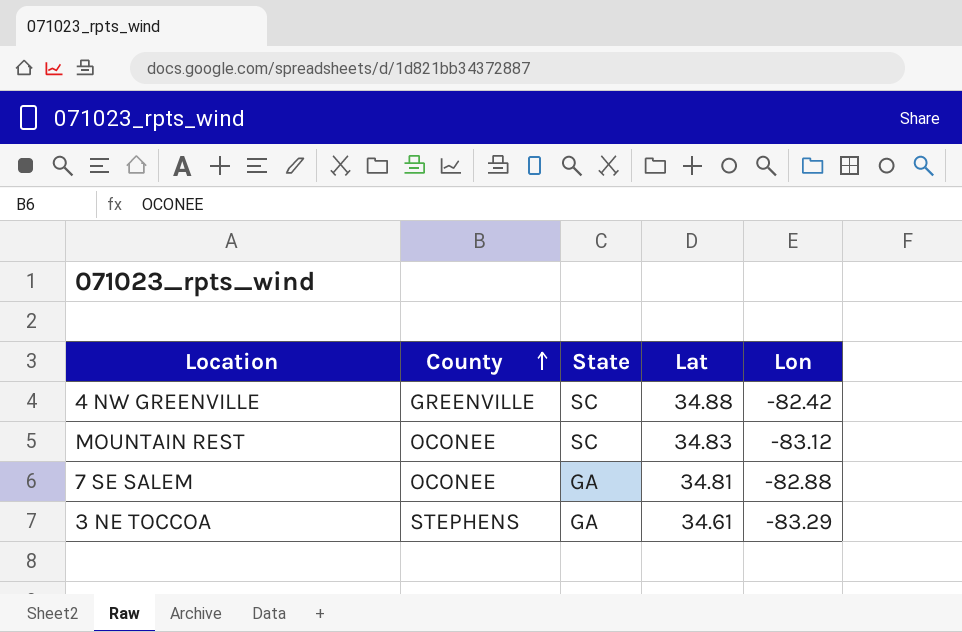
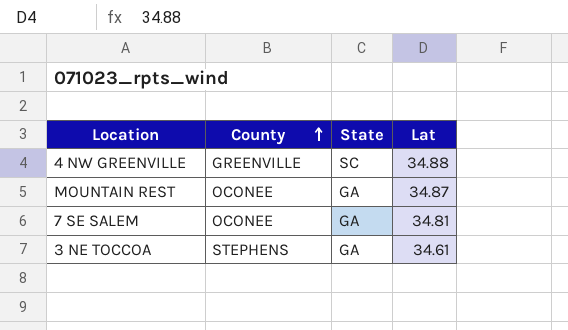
column Lon | position: 5 -> none
MOUNTAIN REST | State: SC -> GA
MOUNTAIN REST | Lat: 34.83 -> 34.87

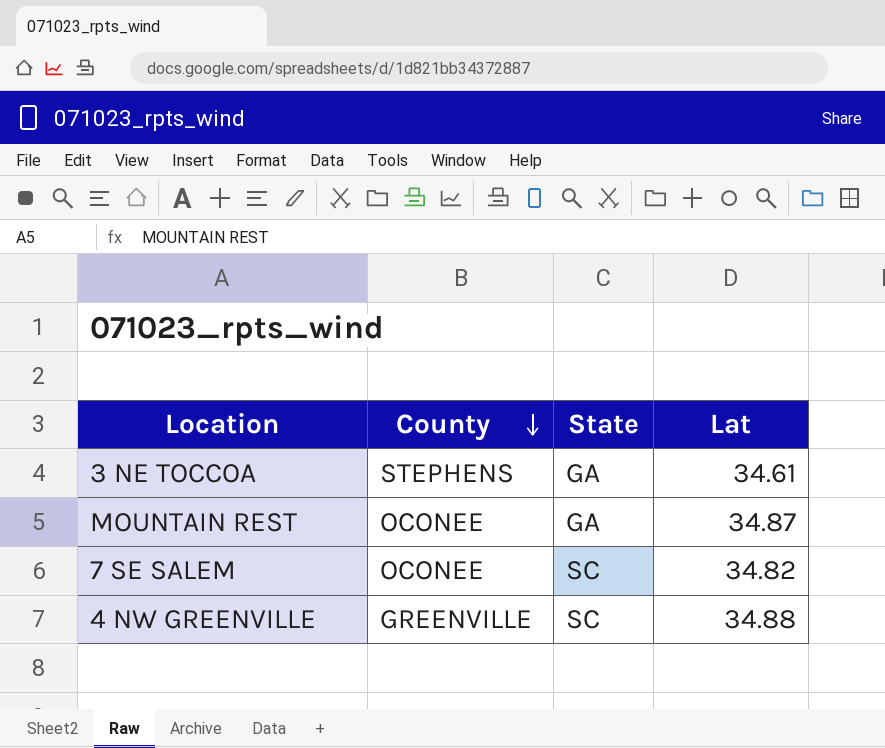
row order: County ascending -> County descending
7 SE SALEM | State: GA -> SC
7 SE SALEM | Lat: 34.81 -> 34.82

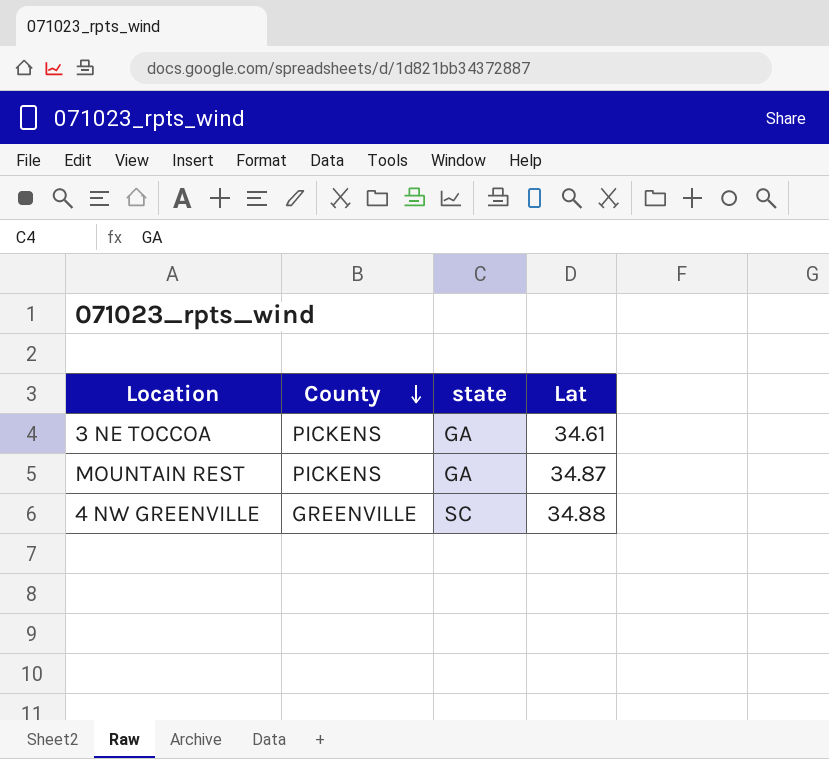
column name: State -> state
row 7 SE SALEM: OCONEE | SC | 34.82 -> none
3 NE TOCCOA | County: STEPHENS -> PICKENS
MOUNTAIN REST | County: OCONEE -> PICKENS

